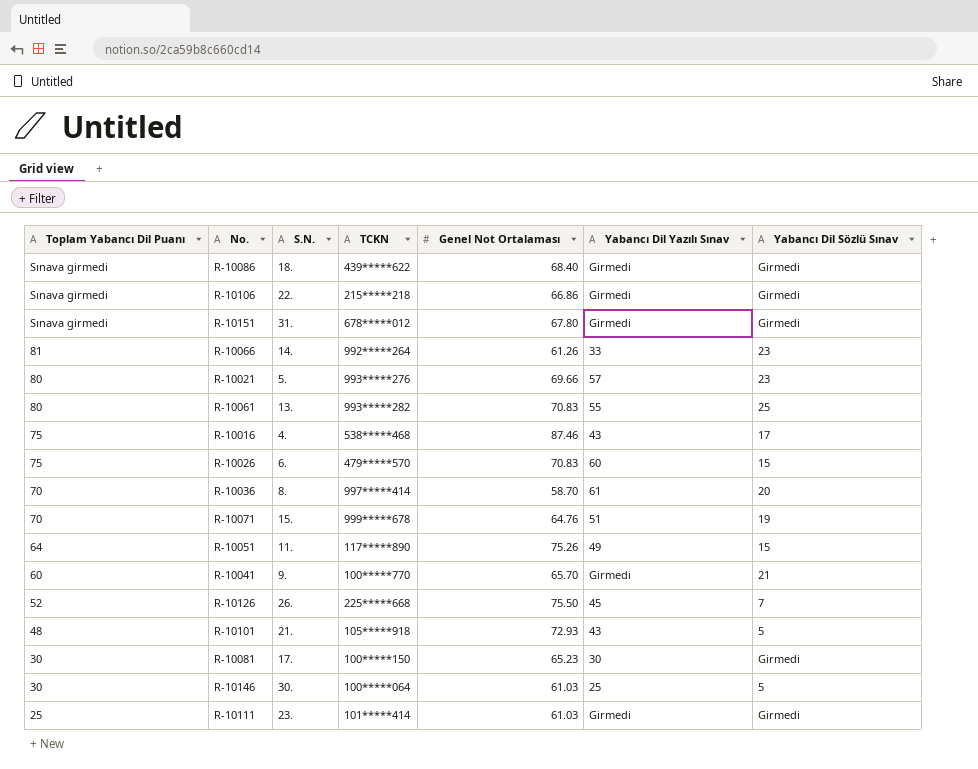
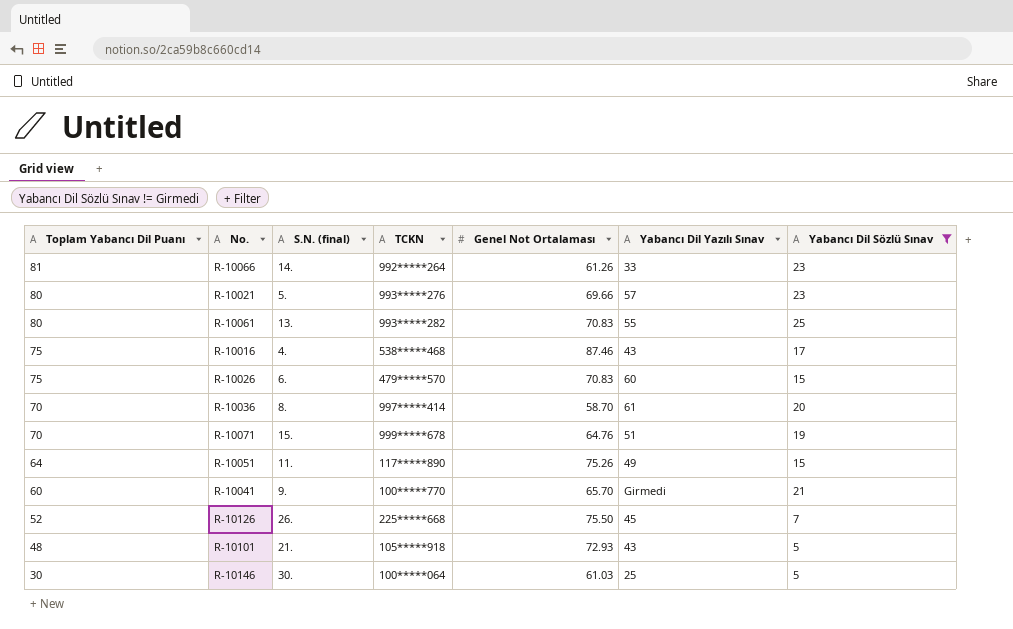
filter: none -> Yabancı Dil Sözlü Sınav != Girmedi
column name: S.N. -> S.N. (final)

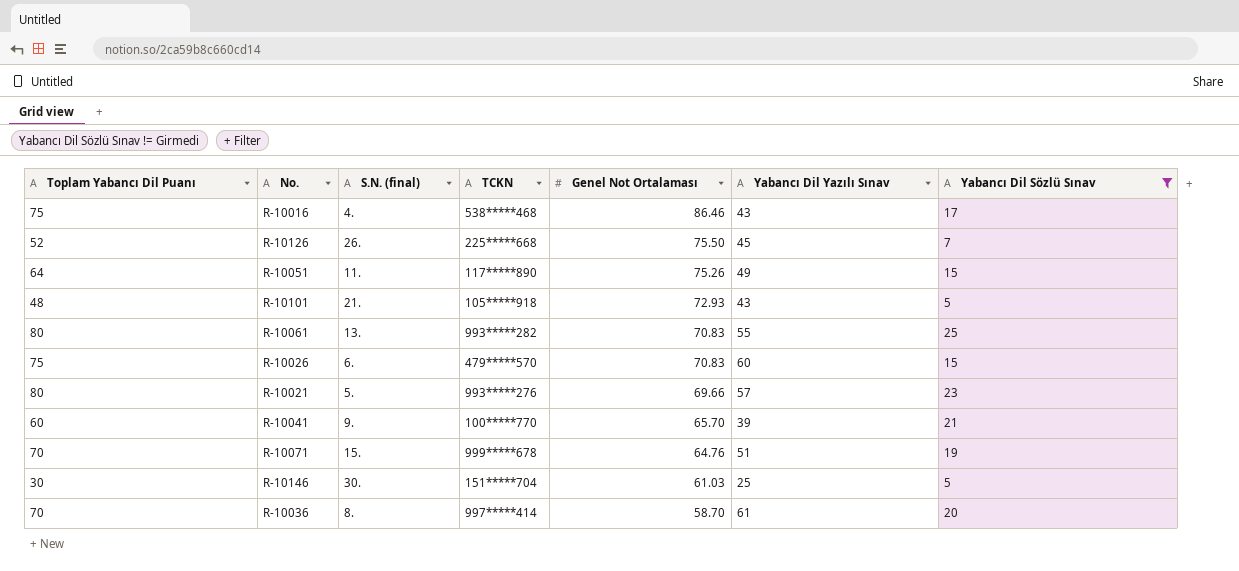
row order: Toplam Yabancı Dil Puanı descending -> Genel Not Ortalaması descending
row R-10066: 81 | 14. | 992*****264 | 61.26 | 33 | 23 -> none
R-10016 | Genel Not Ortalaması: 87.46 -> 86.46
R-10041 | Yabancı Dil Yazılı Sınav: Girmedi -> 39
R-10146 | TCKN: 100*****064 -> 151*****704

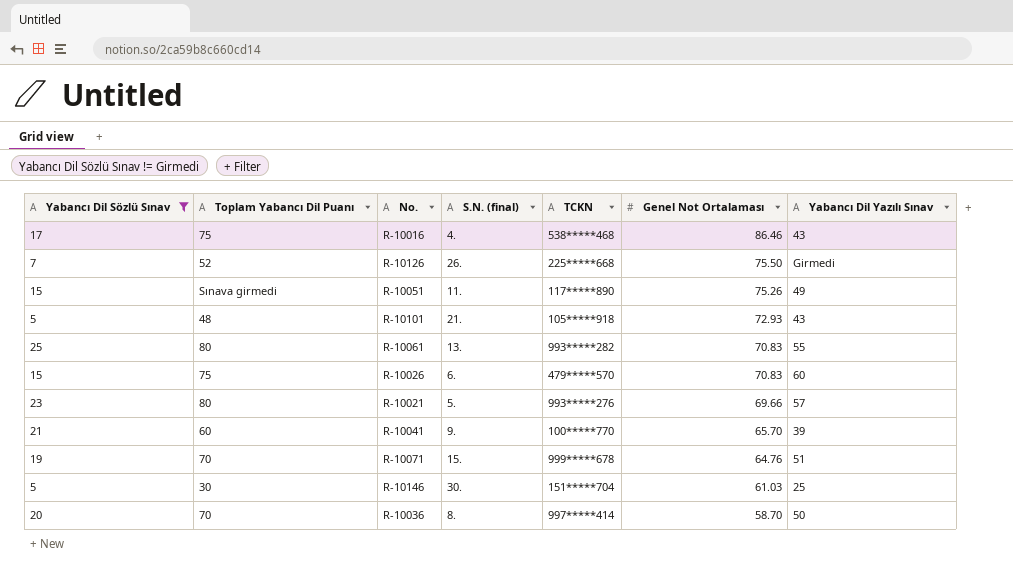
column Yabancı Dil Sözlü Sınav | position: 7 -> 1
R-10126 | Yabancı Dil Yazılı Sınav: 45 -> Girmedi
R-10051 | Toplam Yabancı Dil Puanı: 64 -> Sınava girmedi
R-10036 | Yabancı Dil Yazılı Sınav: 61 -> 50

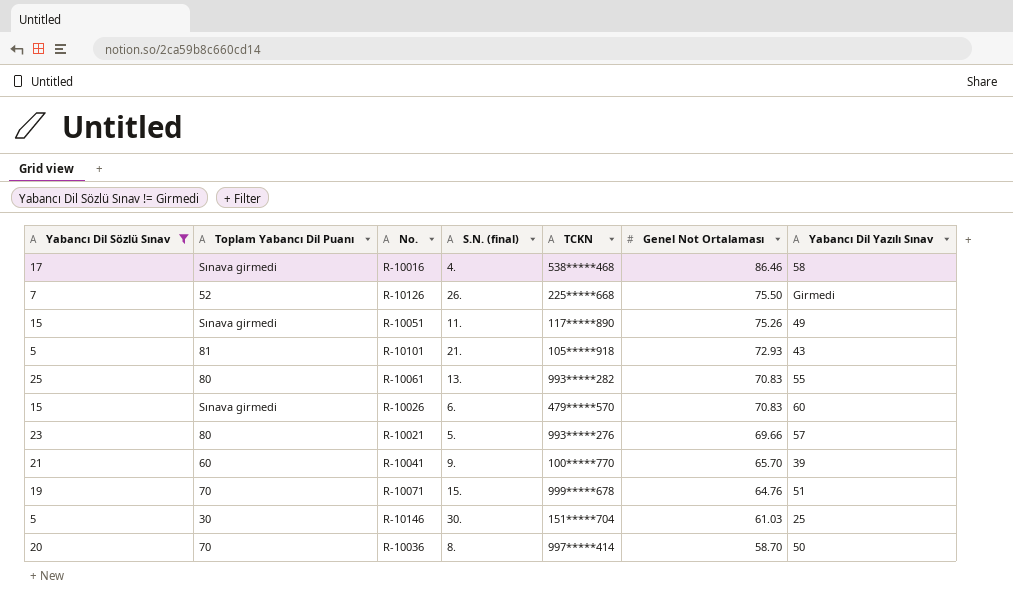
R-10016 | Toplam Yabancı Dil Puanı: 75 -> Sınava girmedi
R-10016 | Yabancı Dil Yazılı Sınav: 43 -> 58
R-10101 | Toplam Yabancı Dil Puanı: 48 -> 81
R-10026 | Toplam Yabancı Dil Puanı: 75 -> Sınava girmedi

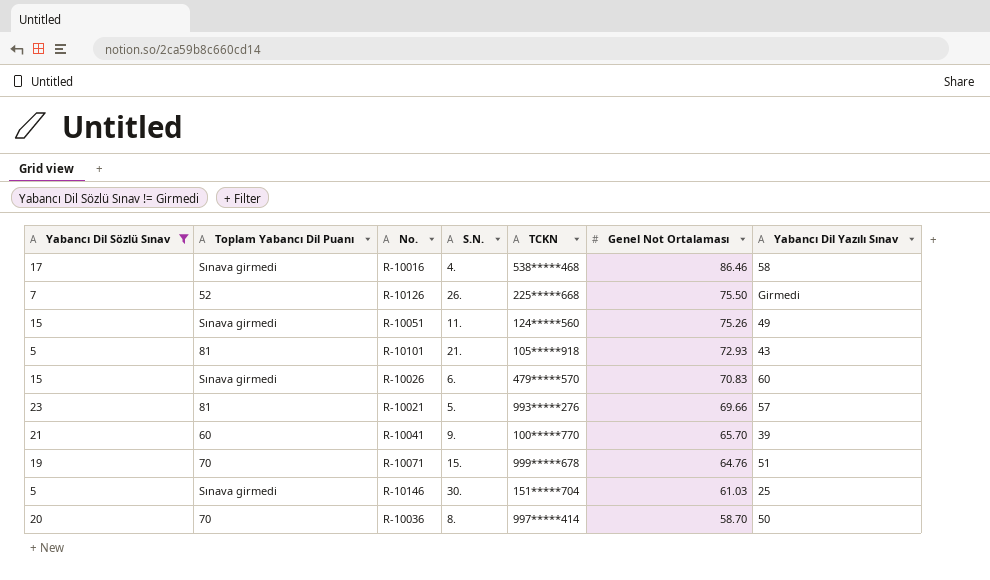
column name: S.N. (final) -> S.N.
row R-10061: 25 | 80 | 13. | 993*****282 | 70.83 | 55 -> none
R-10051 | TCKN: 117*****890 -> 124*****560
R-10021 | Toplam Yabancı Dil Puanı: 80 -> 81
R-10146 | Toplam Yabancı Dil Puanı: 30 -> Sınava girmedi

